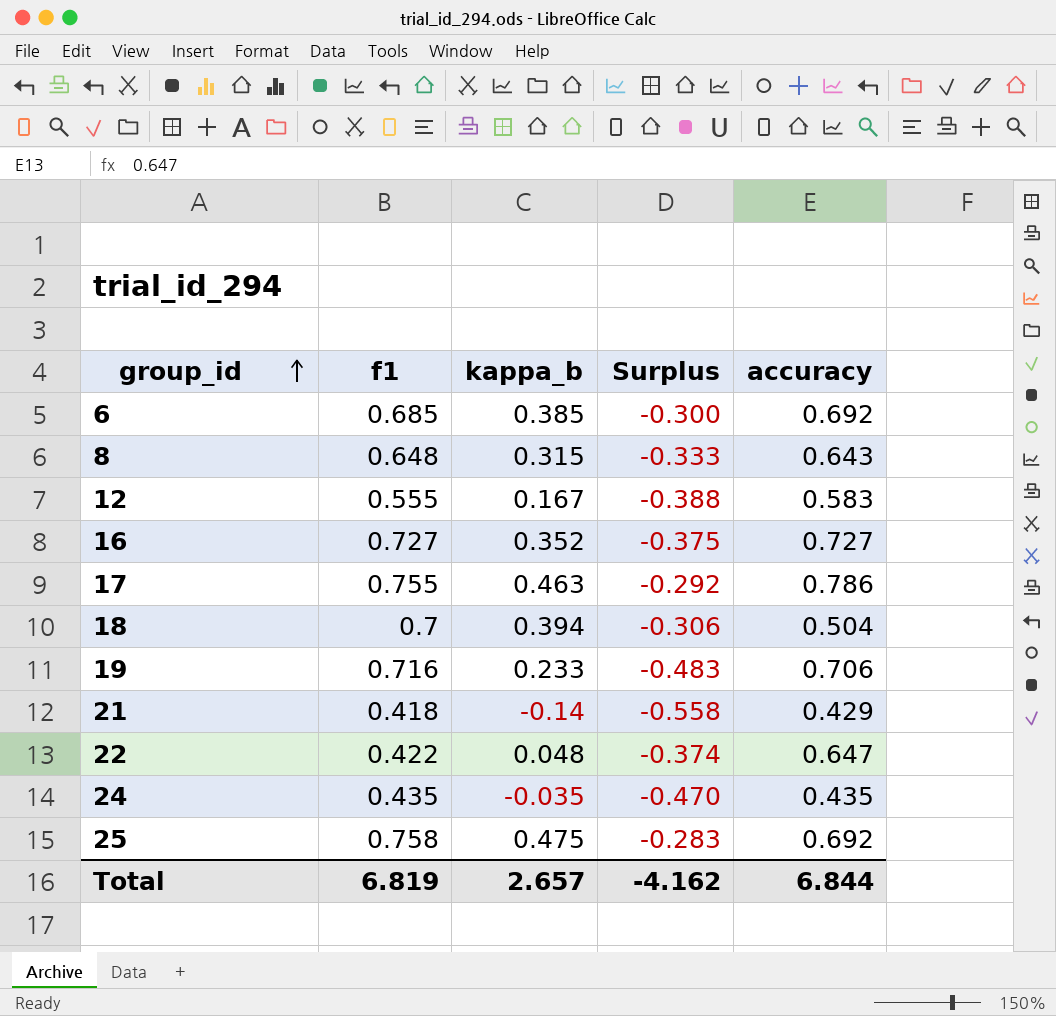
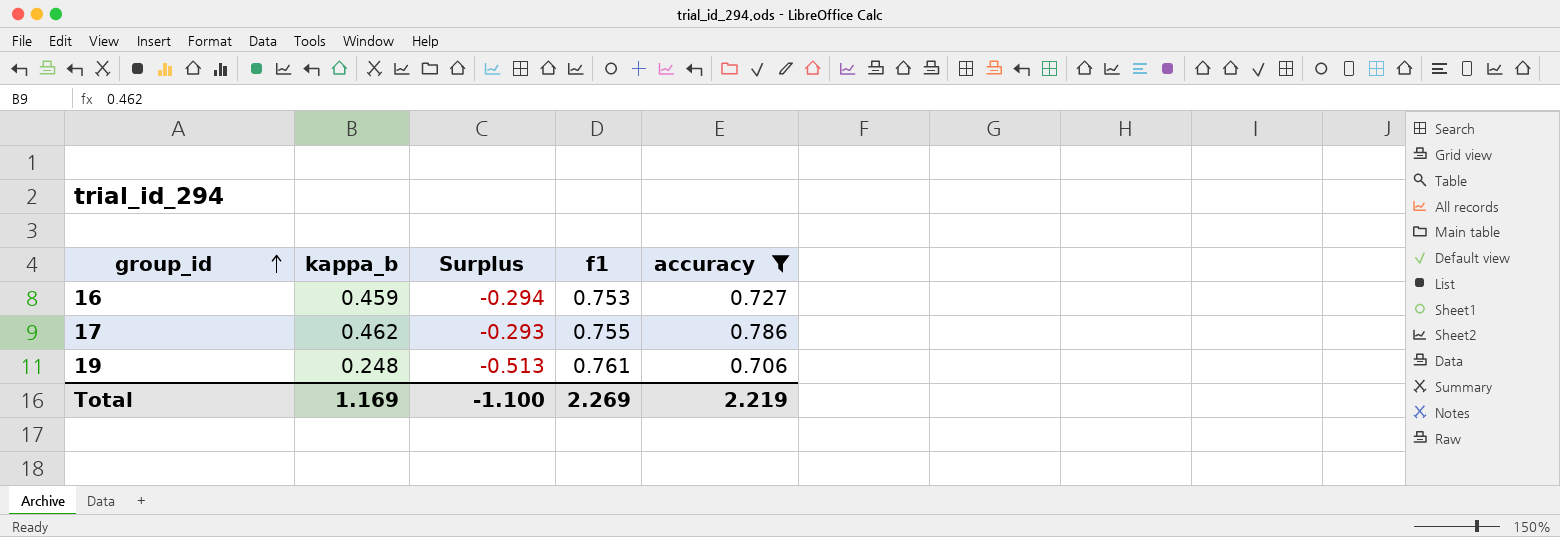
filter: none -> accuracy >= 0.706
column f1 | position: 2 -> 4
16 | kappa_b: 0.352 -> 0.459
16 | Surplus: -0.375 -> -0.294
16 | f1: 0.727 -> 0.753
17 | kappa_b: 0.463 -> 0.462
17 | Surplus: -0.292 -> -0.293
19 | kappa_b: 0.233 -> 0.248
19 | Surplus: -0.483 -> -0.513
19 | f1: 0.716 -> 0.761
Total | kappa_b: 2.657 -> 1.169
Total | Surplus: -4.162 -> -1.100
Total | f1: 6.819 -> 2.269
Total | accuracy: 6.844 -> 2.219

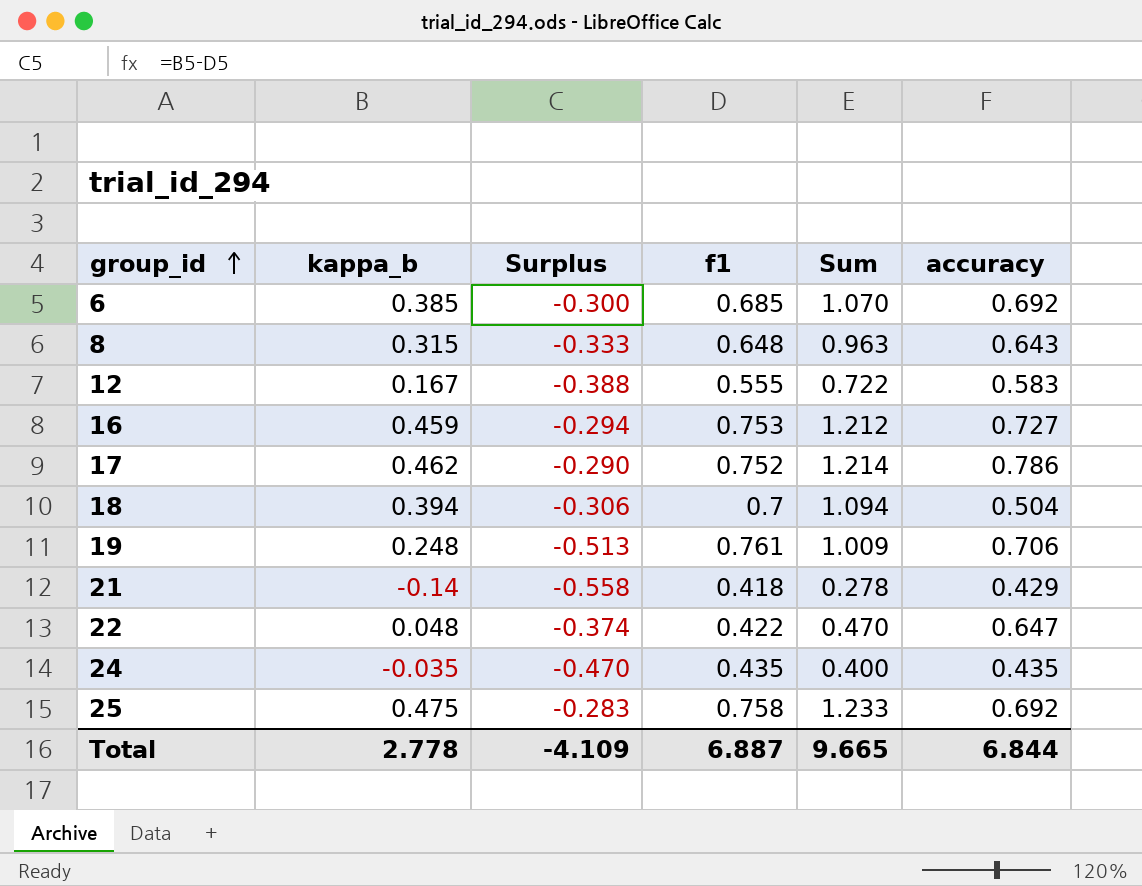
filter: accuracy >= 0.706 -> none
column Sum | formula: none -> [kappa_b] + [f1]
17 | Surplus: -0.293 -> -0.290
17 | f1: 0.755 -> 0.752
Total | kappa_b: 1.169 -> 2.778
Total | Surplus: -1.100 -> -4.109
Total | f1: 2.269 -> 6.887
Total | accuracy: 2.219 -> 6.844

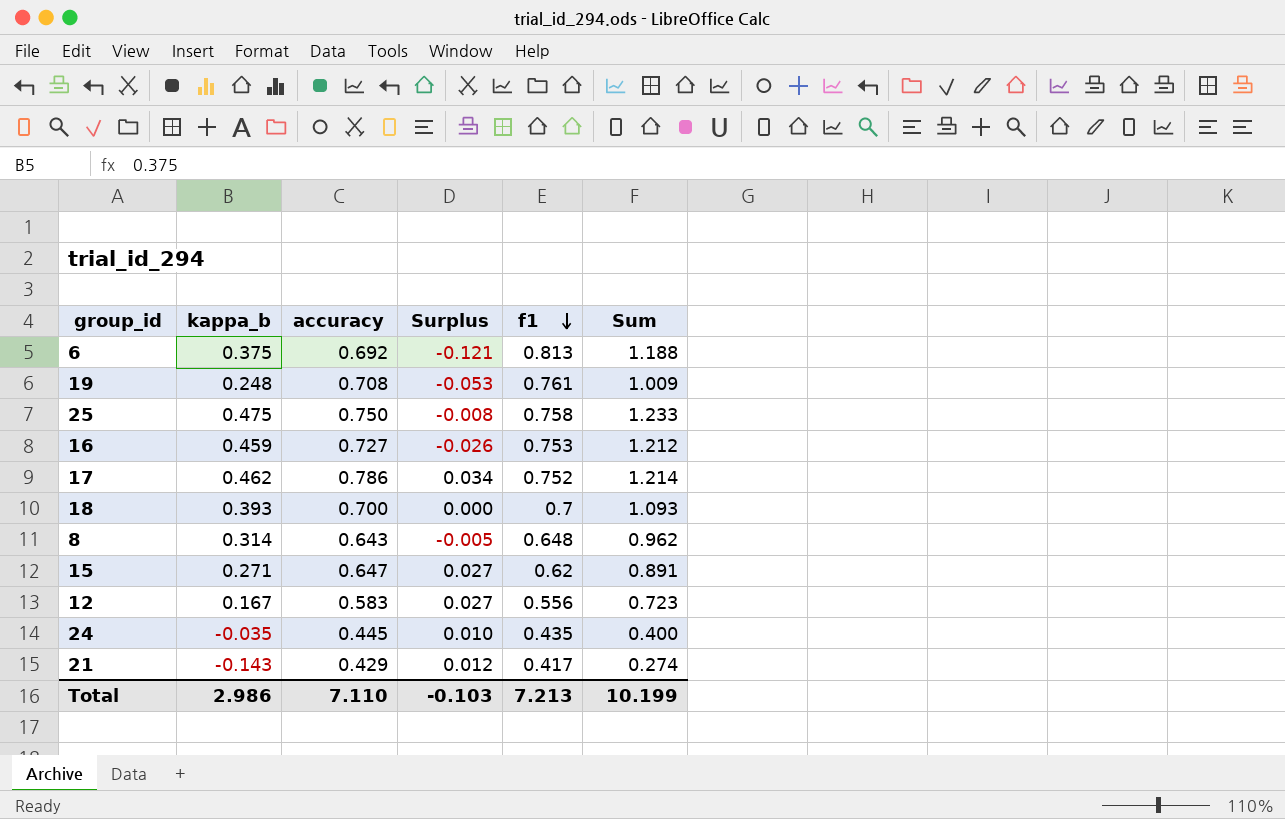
row order: group_id ascending -> f1 descending
column accuracy | position: 6 -> 3
column Surplus | formula: [kappa_b] - [f1] -> [accuracy] - [f1]
row 22: 0.048 | -0.374 | 0.422 | 0.470 | 0.647 -> none
6 | kappa_b: 0.385 -> 0.375
6 | f1: 0.685 -> 0.813
6 | Sum: 1.070 -> 1.188
19 | accuracy: 0.706 -> 0.708
25 | accuracy: 0.692 -> 0.750
18 | kappa_b: 0.394 -> 0.393
18 | accuracy: 0.504 -> 0.700
18 | Sum: 1.094 -> 1.093
8 | kappa_b: 0.315 -> 0.314
8 | Sum: 0.963 -> 0.962
row 15: none -> 0.271 | 0.647 | 0.027 | 0.62 | 0.891
12 | f1: 0.555 -> 0.556
12 | Sum: 0.722 -> 0.723
24 | accuracy: 0.435 -> 0.445
21 | kappa_b: -0.14 -> -0.143
21 | f1: 0.418 -> 0.417
21 | Sum: 0.278 -> 0.274
Total | kappa_b: 2.778 -> 2.986
Total | accuracy: 6.844 -> 7.110
Total | Surplus: -4.109 -> -0.103
Total | f1: 6.887 -> 7.213
Total | Sum: 9.665 -> 10.199

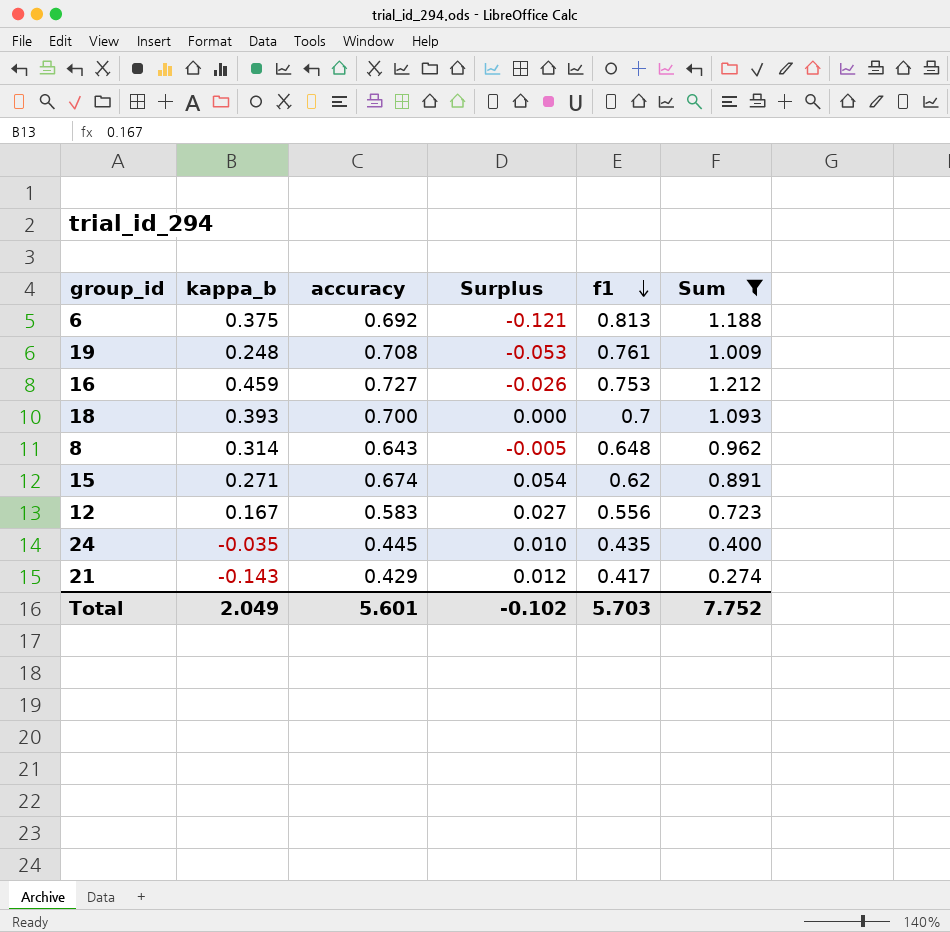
filter: none -> Sum <= 1.212
15 | accuracy: 0.647 -> 0.674
15 | Surplus: 0.027 -> 0.054
Total | kappa_b: 2.986 -> 2.049
Total | accuracy: 7.110 -> 5.601
Total | Surplus: -0.103 -> -0.102
Total | f1: 7.213 -> 5.703
Total | Sum: 10.199 -> 7.752

